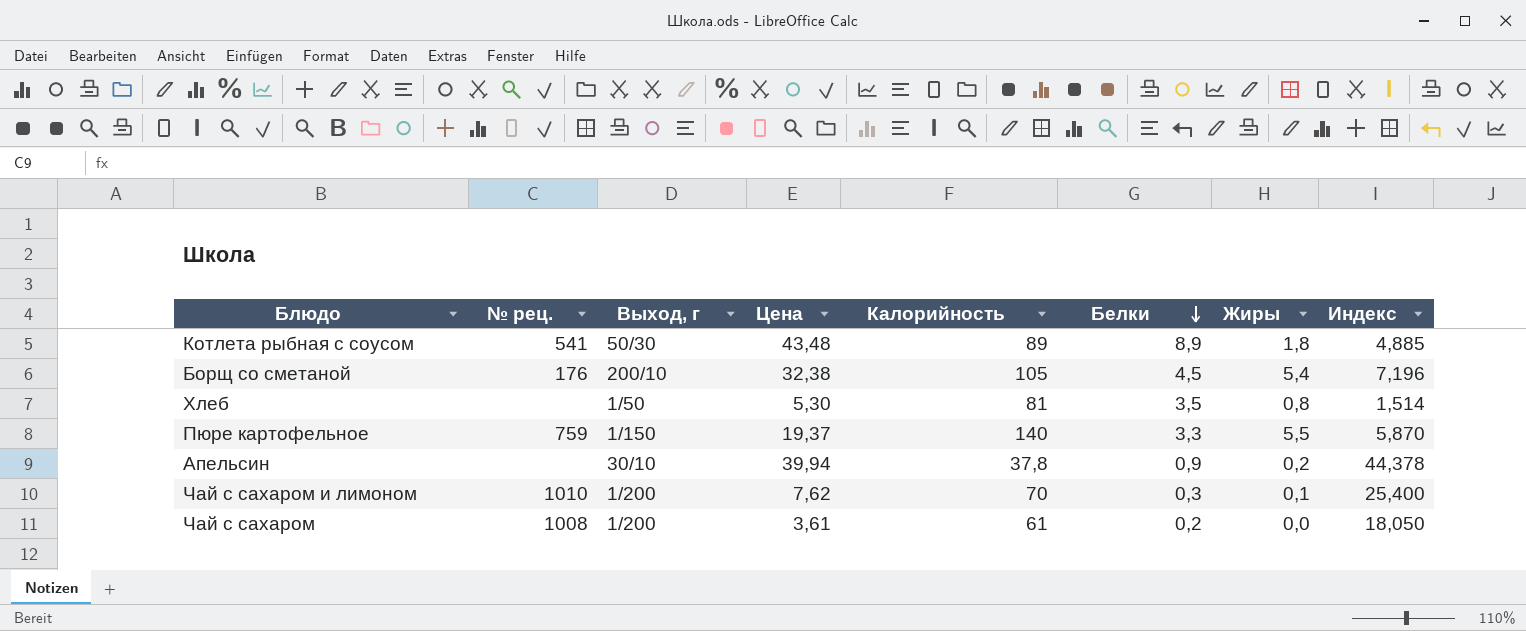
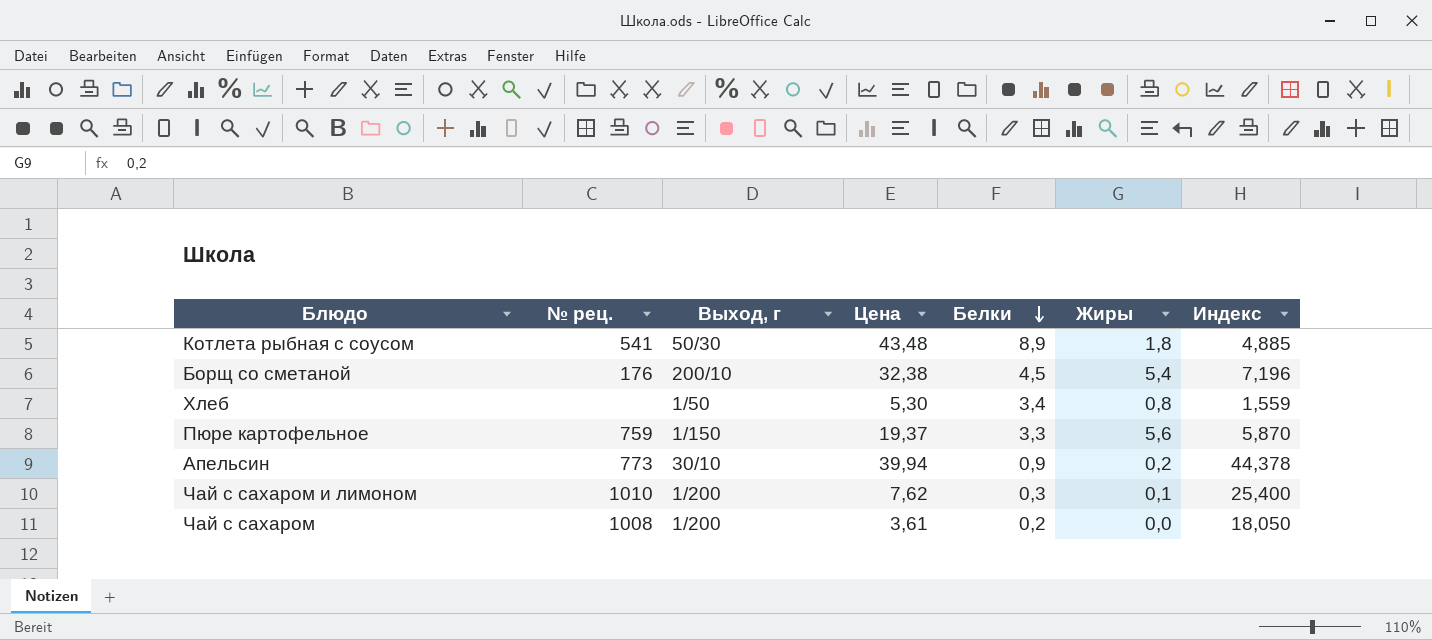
column Калорийность | position: 5 -> none
Хлеб | Белки: 3,5 -> 3,4
Хлеб | Индекс: 1,514 -> 1,559
Пюре картофельное | Жиры: 5,5 -> 5,6
Апельсин | № рец.: none -> 773

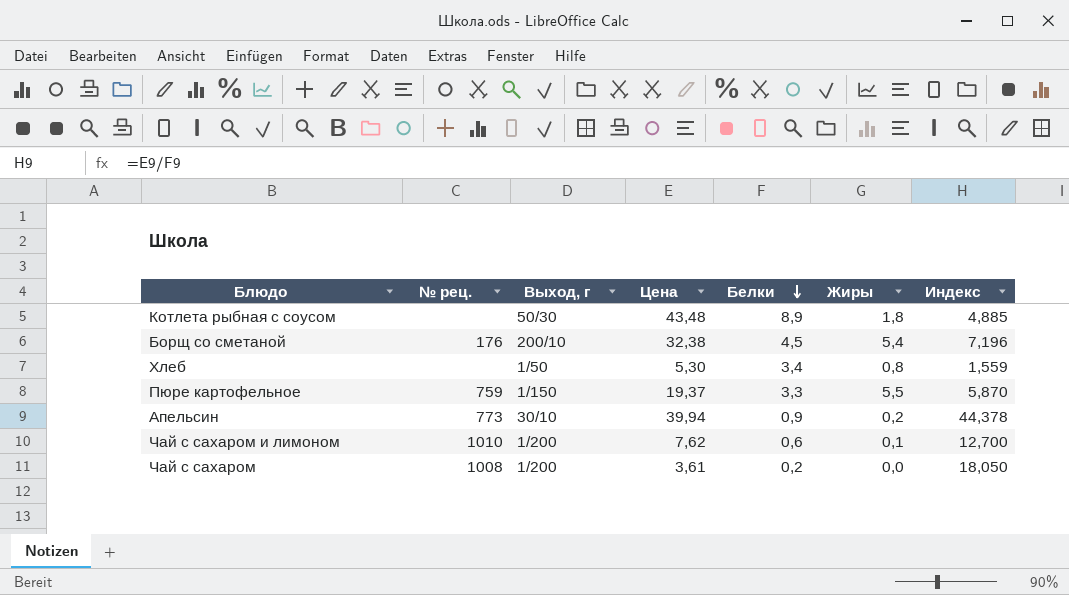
Котлета рыбная с соусом | № рец.: 541 -> none
Пюре картофельное | Жиры: 5,6 -> 5,5
Чай с сахаром и лимоном | Белки: 0,3 -> 0,6
Чай с сахаром и лимоном | Индекс: 25,400 -> 12,700

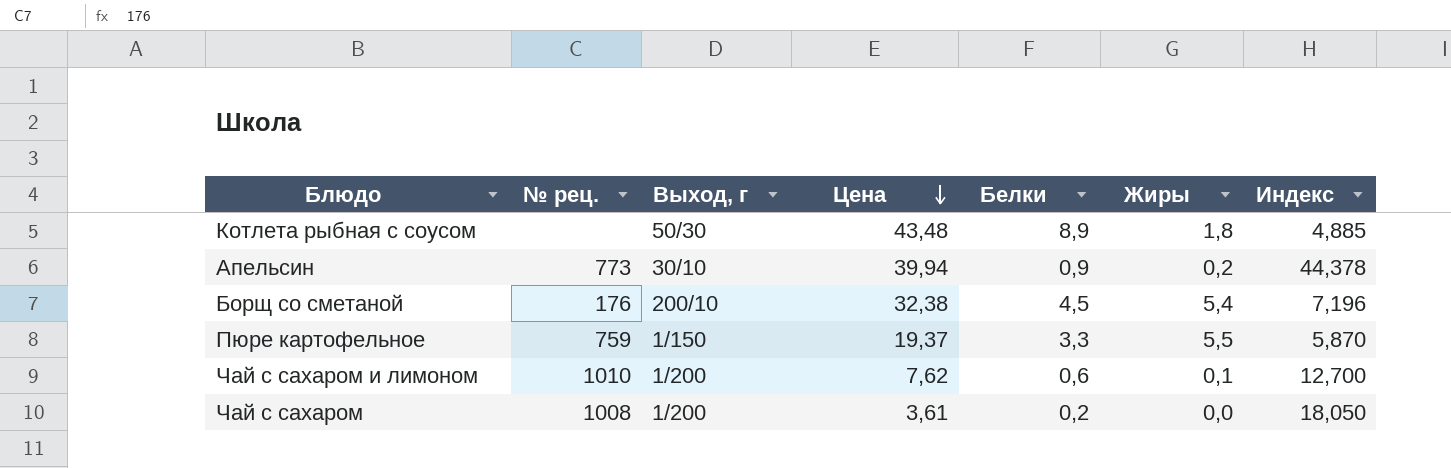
row order: Белки descending -> Цена descending
row Хлеб: none | 1/50 | 5,30 | 3,4 | 0,8 | 1,559 -> none

